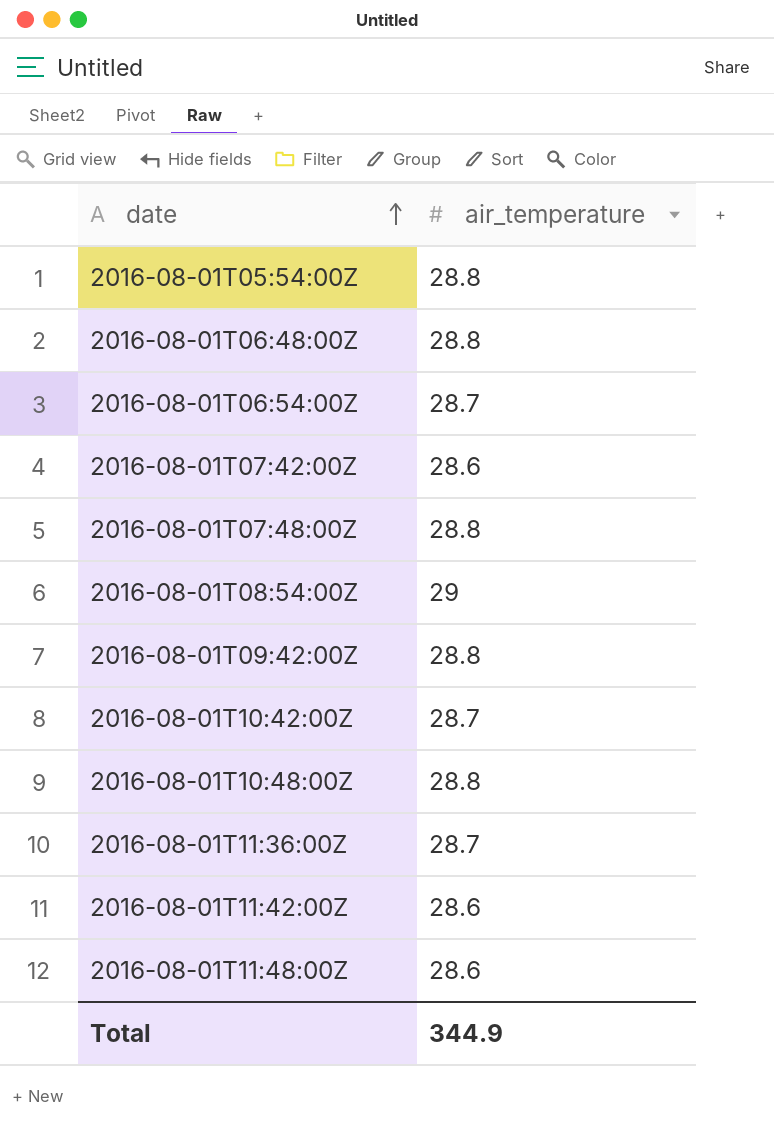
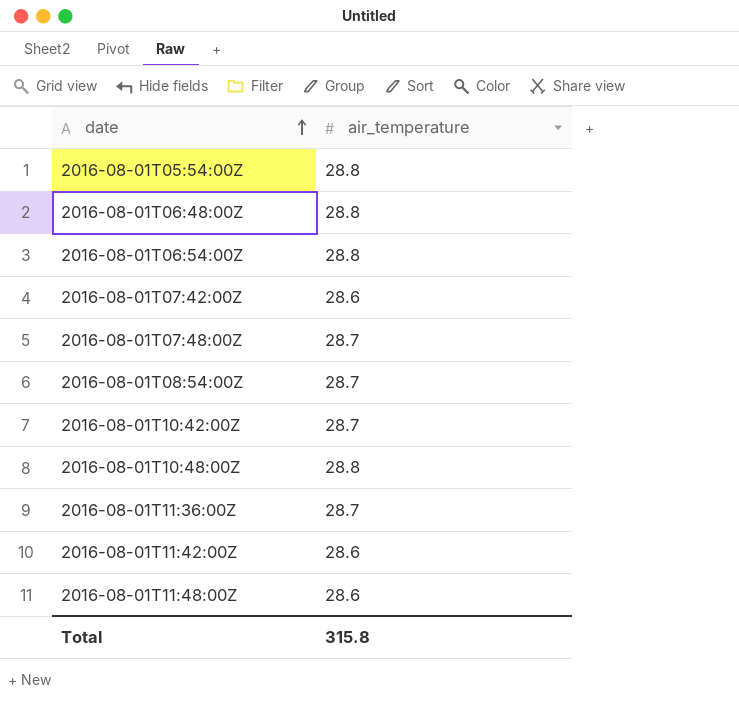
row 2016-08-01T09:42:00Z: 28.8 -> none
2016-08-01T06:54:00Z | air_temperature: 28.7 -> 28.8
2016-08-01T07:48:00Z | air_temperature: 28.8 -> 28.7
2016-08-01T08:54:00Z | air_temperature: 29 -> 28.7
Total | air_temperature: 344.9 -> 315.8

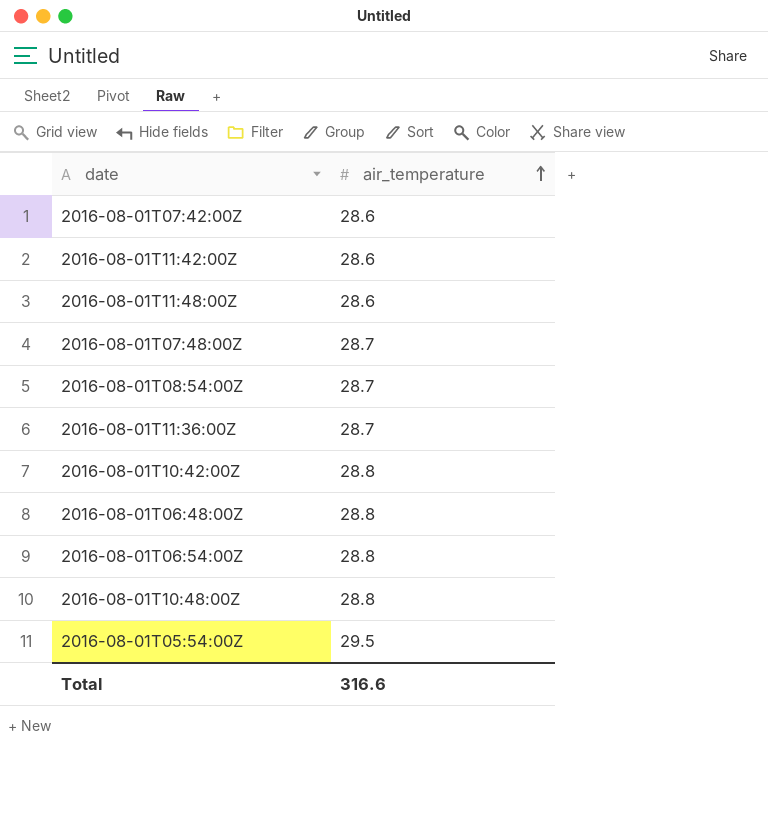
row order: date ascending -> air_temperature ascending
2016-08-01T10:42:00Z | air_temperature: 28.7 -> 28.8
2016-08-01T05:54:00Z | air_temperature: 28.8 -> 29.5
Total | air_temperature: 315.8 -> 316.6

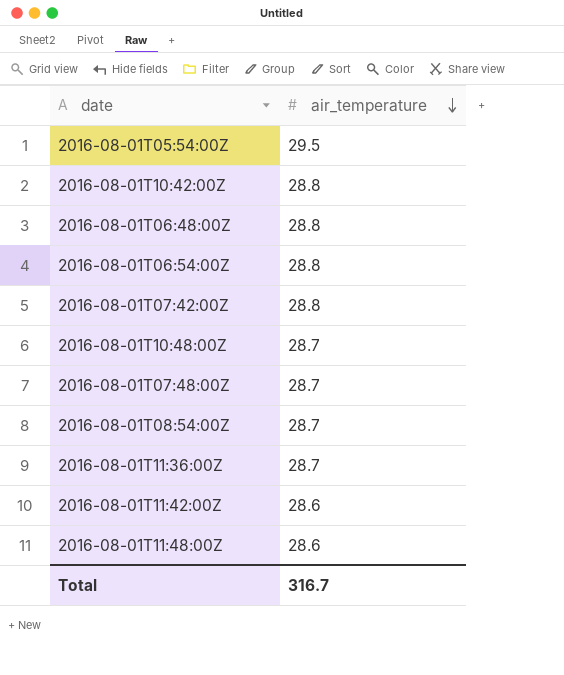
row order: air_temperature ascending -> air_temperature descending
2016-08-01T07:42:00Z | air_temperature: 28.6 -> 28.8
2016-08-01T10:48:00Z | air_temperature: 28.8 -> 28.7
Total | air_temperature: 316.6 -> 316.7

